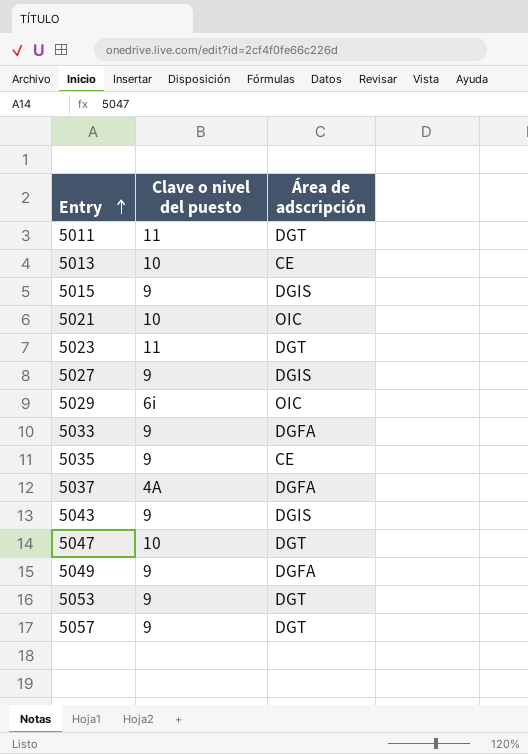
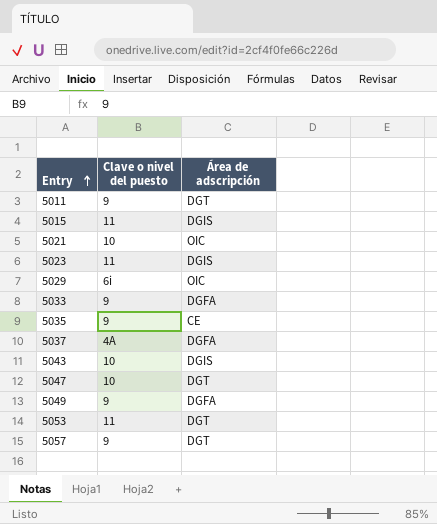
row 5013: 10 | CE -> none
row 5027: 9 | DGIS -> none
5011 | Clave o nivel del puesto: 11 -> 9
5015 | Clave o nivel del puesto: 9 -> 11
5023 | Área de adscripción: DGT -> DGIS
5043 | Clave o nivel del puesto: 9 -> 10
5053 | Clave o nivel del puesto: 9 -> 11

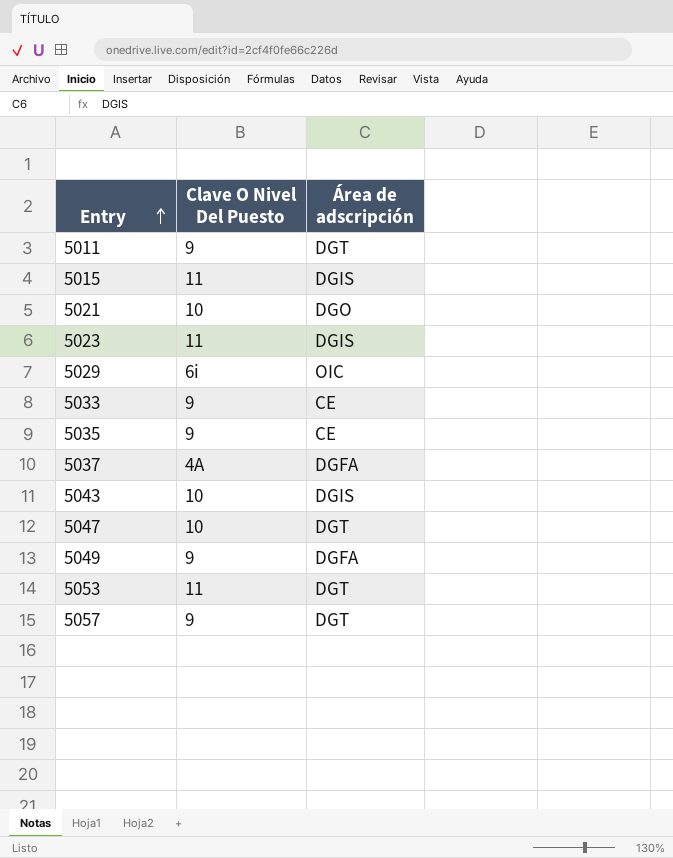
column name: Clave o nivel del puesto -> Clave O Nivel Del Puesto
5021 | Área de adscripción: OIC -> DGO
5033 | Área de adscripción: DGFA -> CE

